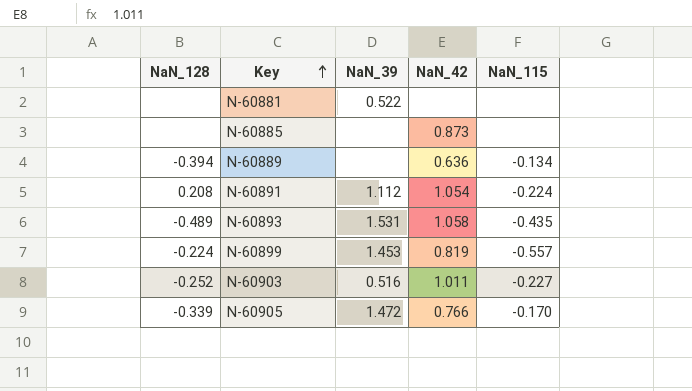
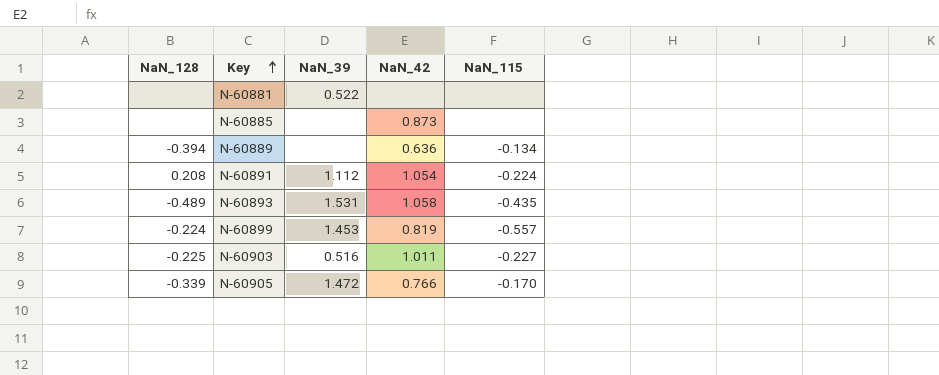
N-60903 | NaN_128: -0.252 -> -0.225

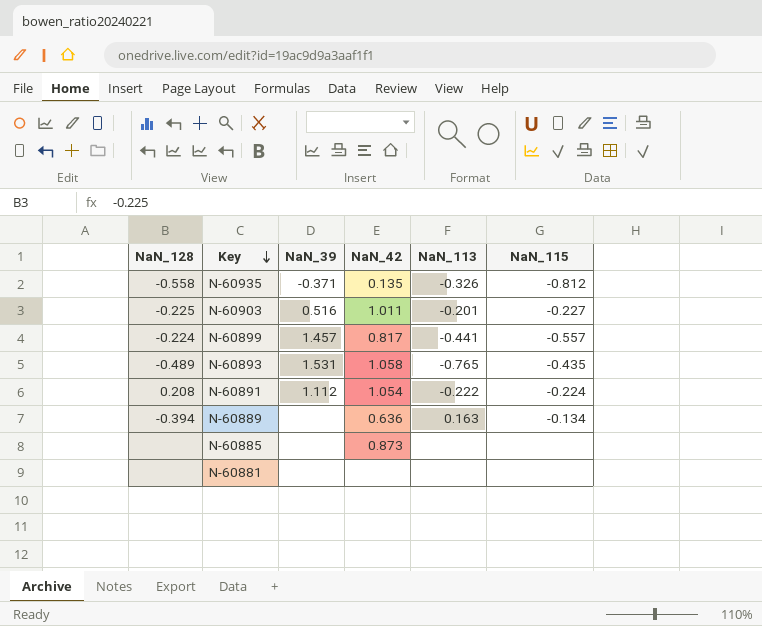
row order: Key ascending -> Key descending
column NaN_113 | position: none -> 5
row N-60905: -0.339 | 1.472 | 0.766 | -0.170 -> none
row N-60935: none -> -0.558 | -0.371 | 0.135 | -0.326 | -0.812
N-60899 | NaN_39: 1.453 -> 1.457
N-60899 | NaN_42: 0.819 -> 0.817
N-60881 | NaN_39: 0.522 -> none

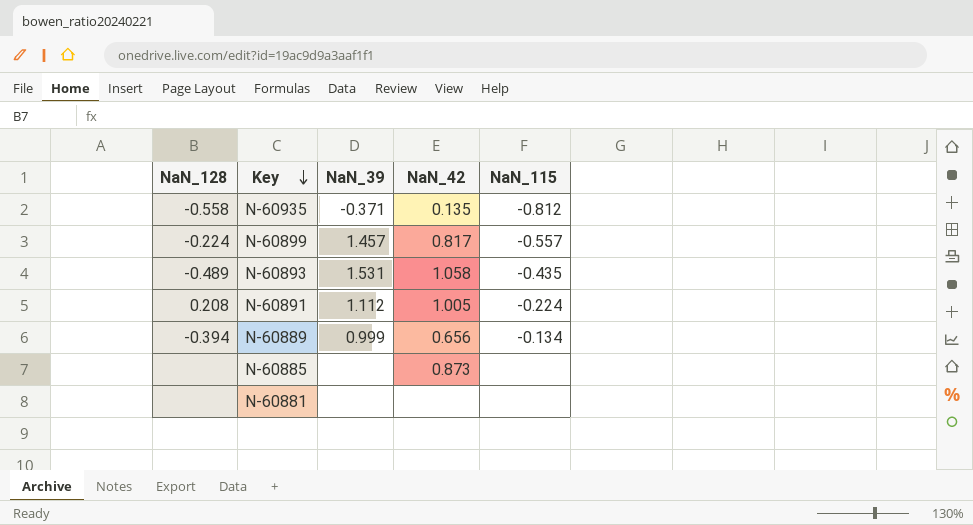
column NaN_113 | position: 5 -> none
row N-60903: -0.225 | 0.516 | 1.011 | -0.201 | -0.227 -> none
N-60891 | NaN_42: 1.054 -> 1.005
N-60889 | NaN_39: none -> 0.999
N-60889 | NaN_42: 0.636 -> 0.656

